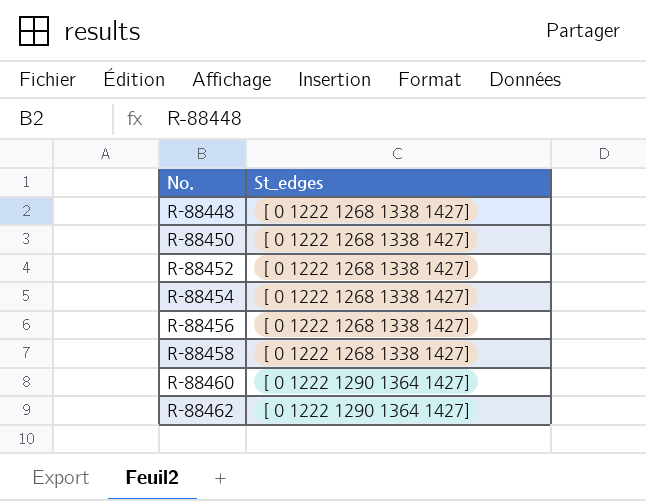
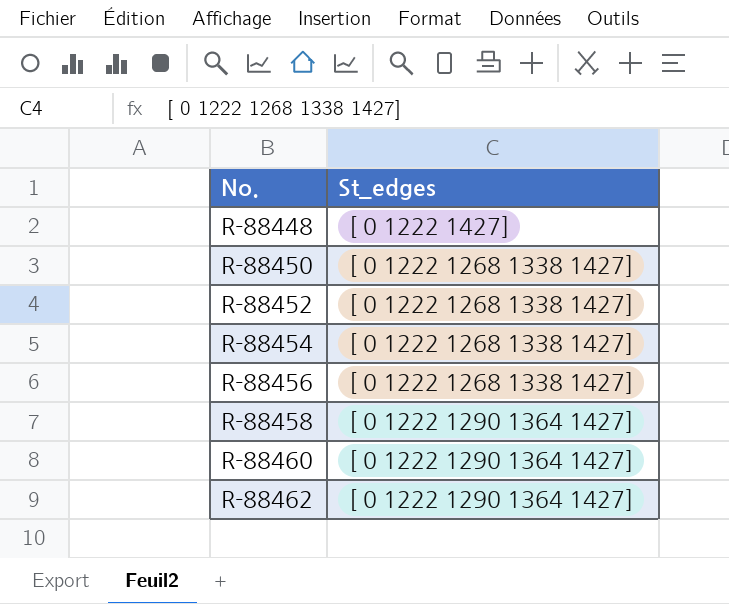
R-88448 | St_edges: [ 0 1222 1268 1338 1427] -> [ 0 1222 1427]
R-88458 | St_edges: [ 0 1222 1268 1338 1427] -> [ 0 1222 1290 1364 1427]

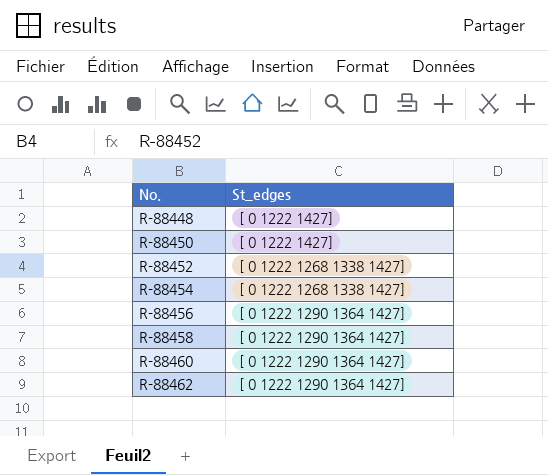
R-88450 | St_edges: [ 0 1222 1268 1338 1427] -> [ 0 1222 1427]
R-88456 | St_edges: [ 0 1222 1268 1338 1427] -> [ 0 1222 1290 1364 1427]

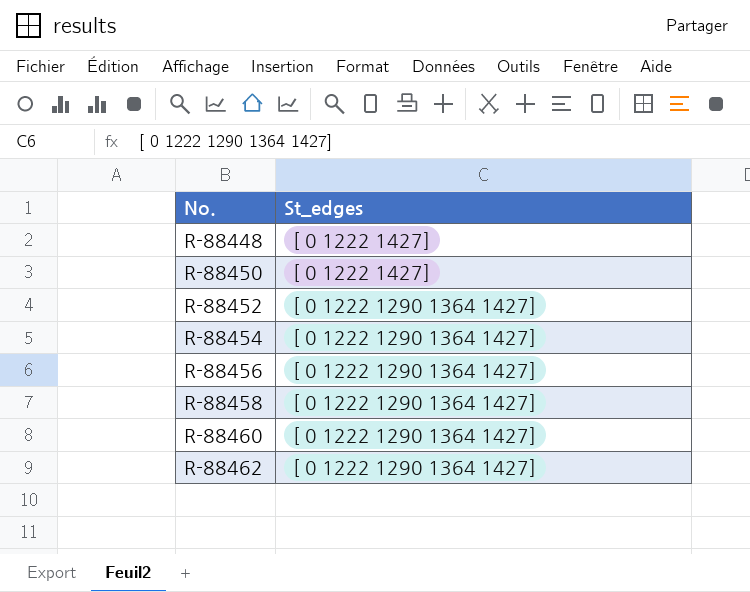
R-88452 | St_edges: [ 0 1222 1268 1338 1427] -> [ 0 1222 1290 1364 1427]
R-88454 | St_edges: [ 0 1222 1268 1338 1427] -> [ 0 1222 1290 1364 1427]

